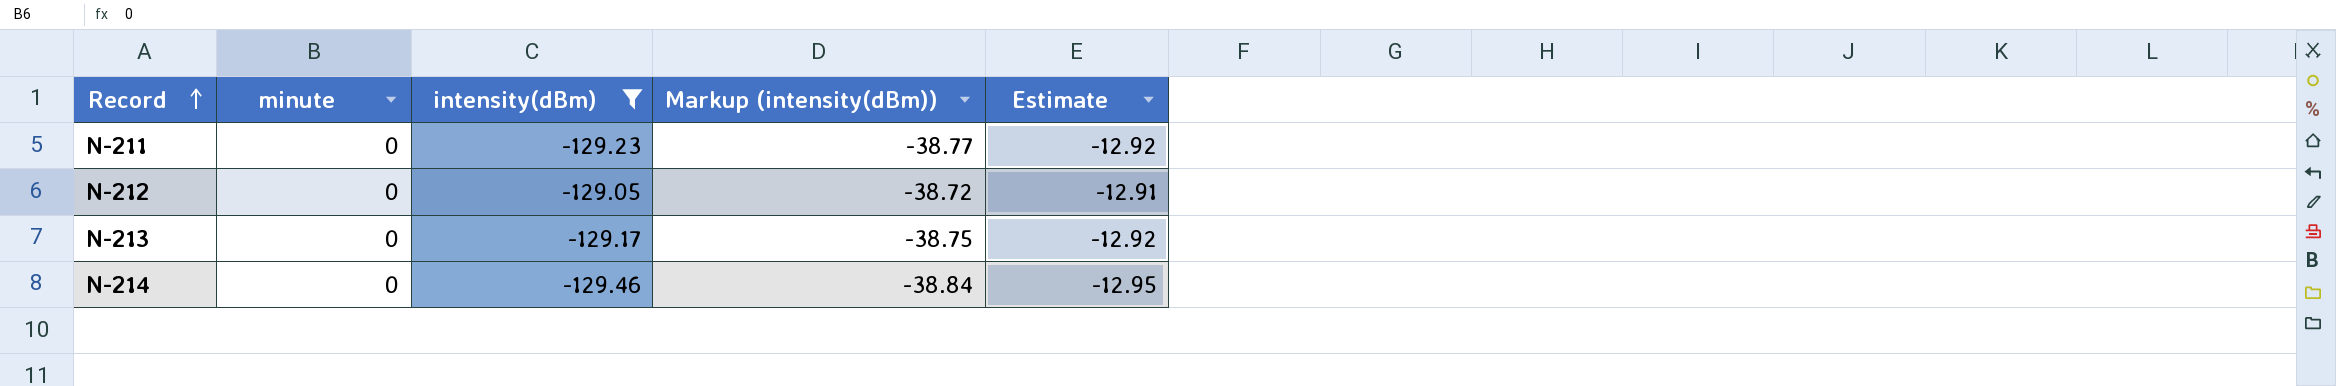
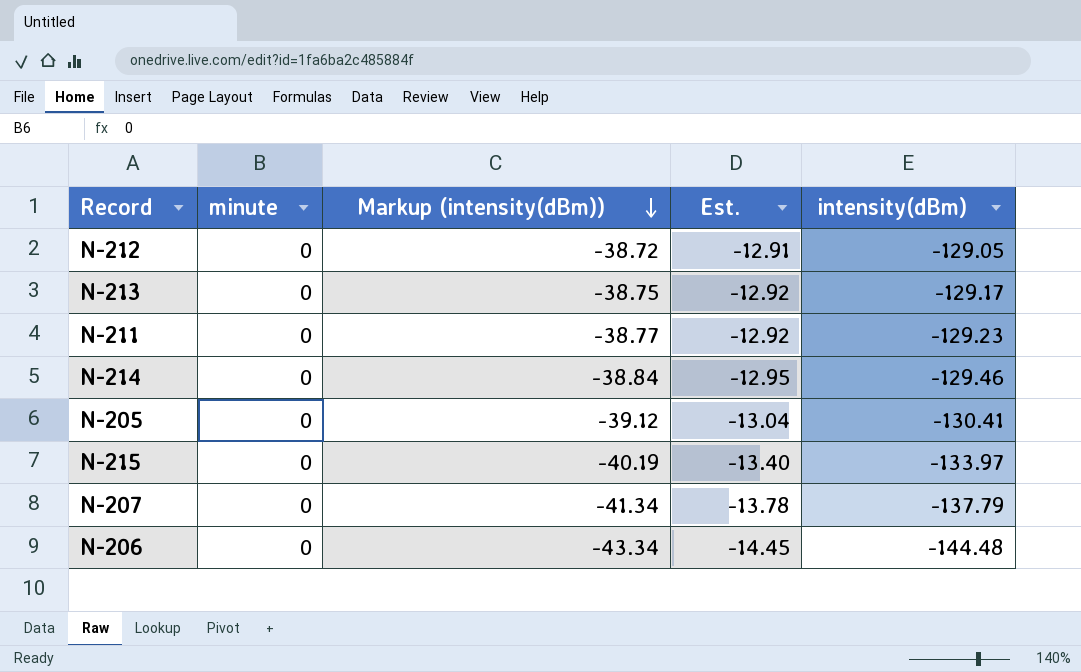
filter: intensity(dBm) >= -129.46 -> none
row order: Record ascending -> Markup (intensity(dBm)) descending
column name: Estimate -> Est.
column intensity(dBm) | position: 3 -> 5

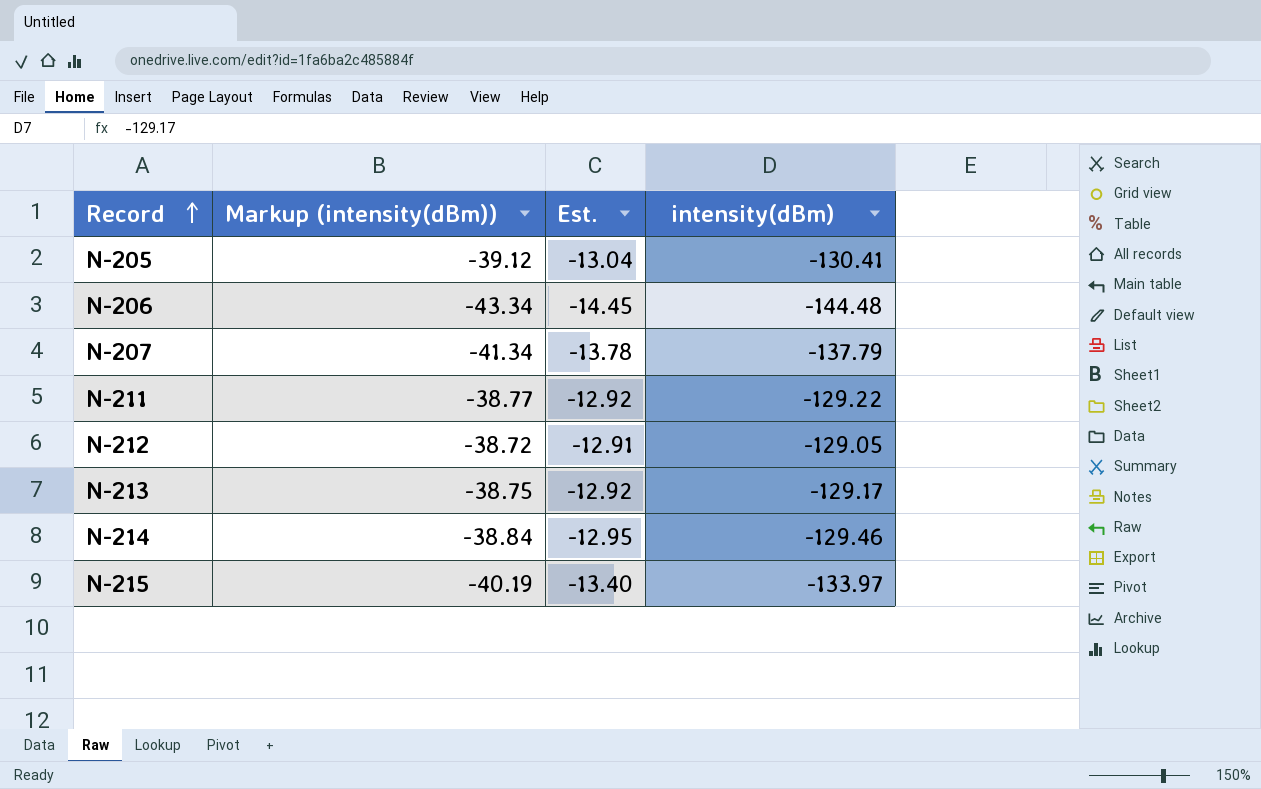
row order: Markup (intensity(dBm)) descending -> Record ascending
column minute | position: 2 -> none
N-211 | intensity(dBm): -129.23 -> -129.22

